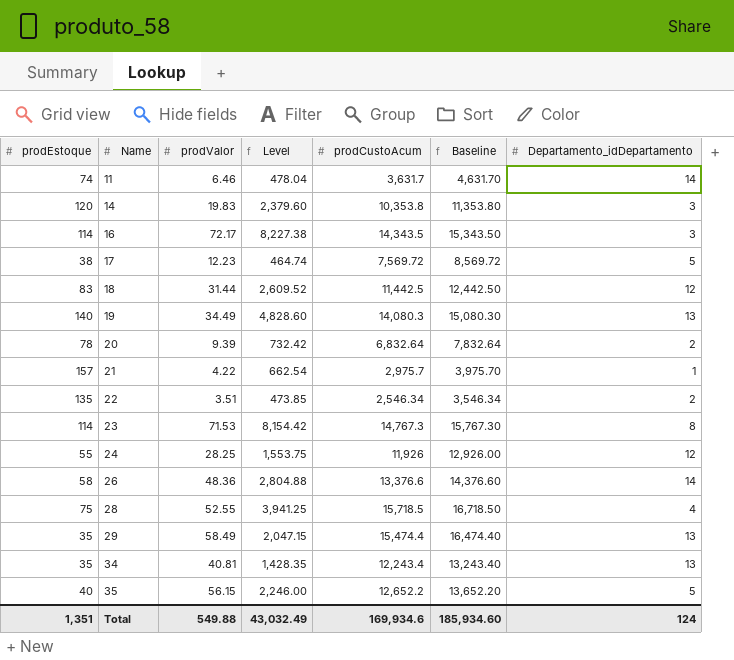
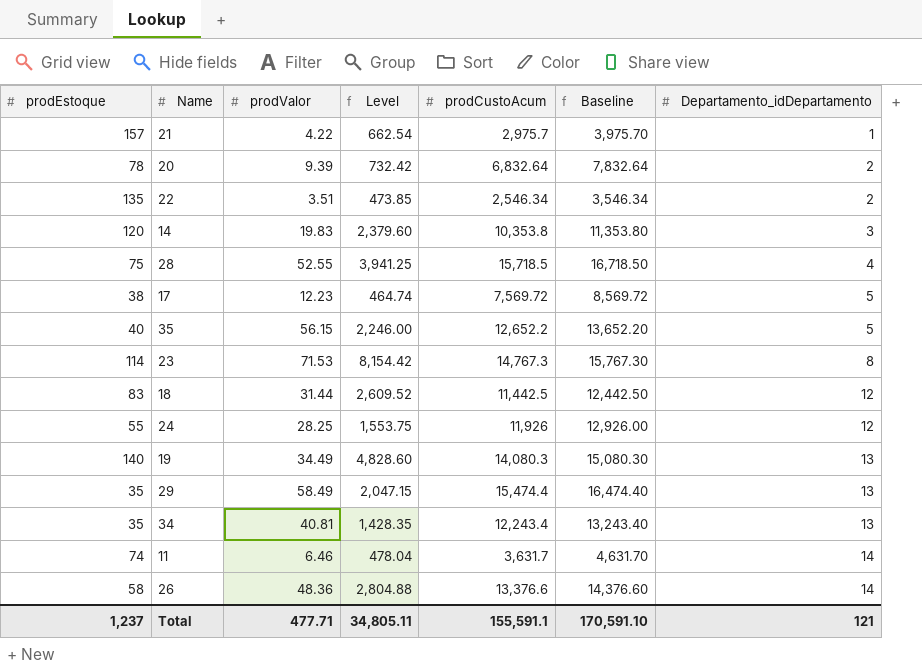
row order: Name ascending -> Departamento_idDepartamento ascending
row 16: 114 | 72.17 | 8,227.38 | 14,343.5 | 15,343.50 | 3 -> none
Total | prodEstoque: 1,351 -> 1,237
Total | prodValor: 549.88 -> 477.71
Total | Level: 43,032.49 -> 34,805.11
Total | prodCustoAcum: 169,934.6 -> 155,591.1
Total | Baseline: 185,934.60 -> 170,591.10
Total | Departamento_idDepartamento: 124 -> 121

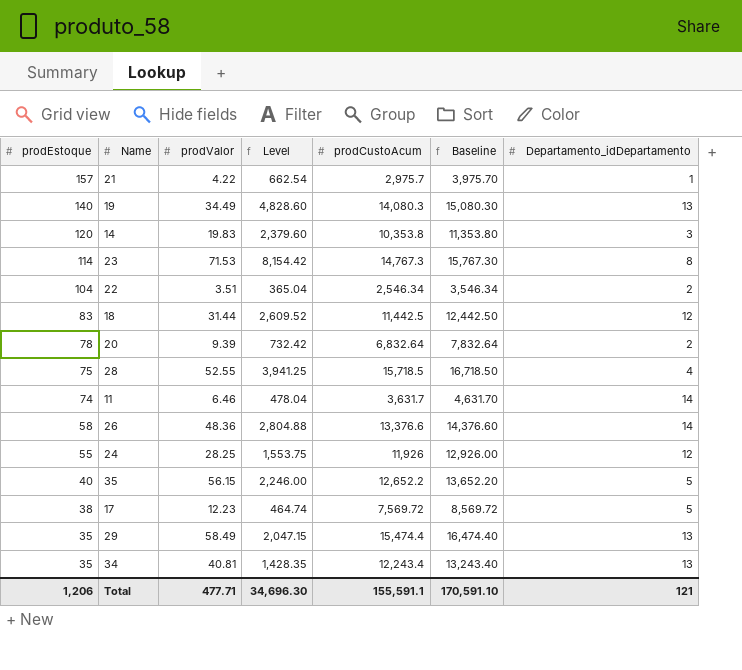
row order: Departamento_idDepartamento ascending -> prodEstoque descending
22 | prodEstoque: 135 -> 104
22 | Level: 473.85 -> 365.04
Total | prodEstoque: 1,237 -> 1,206
Total | Level: 34,805.11 -> 34,696.30

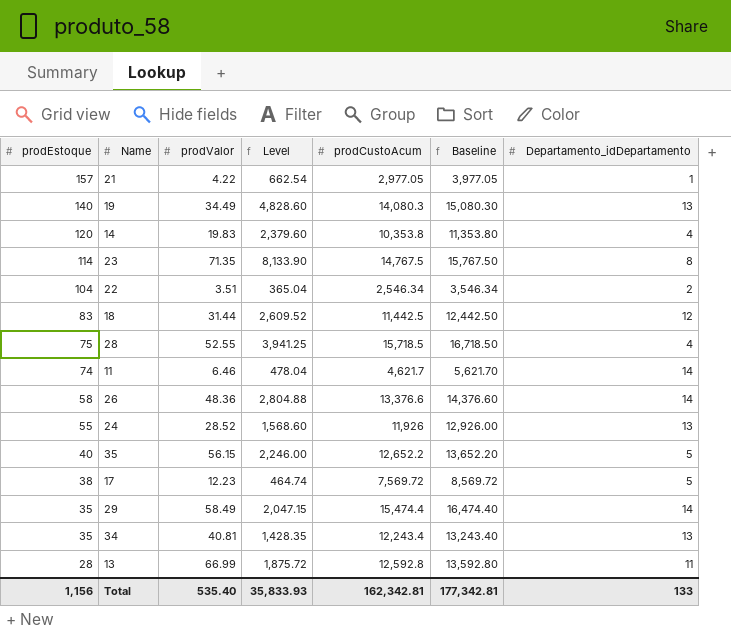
row 20: 78 | 9.39 | 732.42 | 6,832.64 | 7,832.64 | 2 -> none
21 | prodCustoAcum: 2,975.7 -> 2,977.05
21 | Baseline: 3,975.70 -> 3,977.05
14 | Departamento_idDepartamento: 3 -> 4
23 | prodValor: 71.53 -> 71.35
23 | Level: 8,154.42 -> 8,133.90
23 | prodCustoAcum: 14,767.3 -> 14,767.5
23 | Baseline: 15,767.30 -> 15,767.50
11 | prodCustoAcum: 3,631.7 -> 4,621.7
11 | Baseline: 4,631.70 -> 5,621.70
24 | prodValor: 28.25 -> 28.52
24 | Level: 1,553.75 -> 1,568.60
24 | Departamento_idDepartamento: 12 -> 13
29 | Departamento_idDepartamento: 13 -> 14
row 13: none -> 28 | 66.99 | 1,875.72 | 12,592.8 | 13,592.80 | 11
Total | prodEstoque: 1,206 -> 1,156
Total | prodValor: 477.71 -> 535.40
Total | Level: 34,696.30 -> 35,833.93
Total | prodCustoAcum: 155,591.1 -> 162,342.81
Total | Baseline: 170,591.10 -> 177,342.81
Total | Departamento_idDepartamento: 121 -> 133

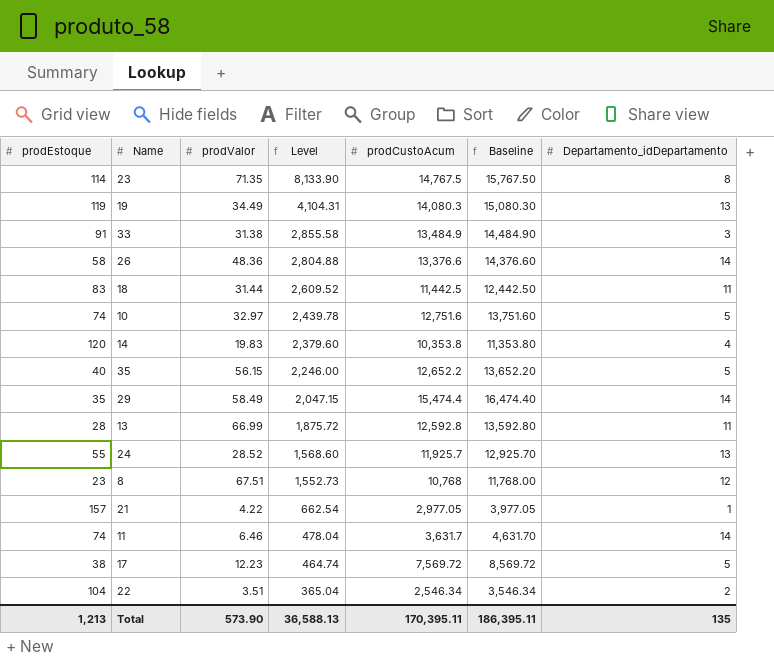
row order: prodEstoque descending -> Level descending
row 28: 75 | 52.55 | 3,941.25 | 15,718.5 | 16,718.50 | 4 -> none
row 34: 35 | 40.81 | 1,428.35 | 12,243.4 | 13,243.40 | 13 -> none
19 | prodEstoque: 140 -> 119
19 | Level: 4,828.60 -> 4,104.31
row 33: none -> 91 | 31.38 | 2,855.58 | 13,484.9 | 14,484.90 | 3
18 | Departamento_idDepartamento: 12 -> 11
row 10: none -> 74 | 32.97 | 2,439.78 | 12,751.6 | 13,751.60 | 5
24 | prodCustoAcum: 11,926 -> 11,925.7
24 | Baseline: 12,926.00 -> 12,925.70
row 8: none -> 23 | 67.51 | 1,552.73 | 10,768 | 11,768.00 | 12
11 | prodCustoAcum: 4,621.7 -> 3,631.7
11 | Baseline: 5,621.70 -> 4,631.70
Total | prodEstoque: 1,156 -> 1,213
Total | prodValor: 535.40 -> 573.90
Total | Level: 35,833.93 -> 36,588.13
Total | prodCustoAcum: 162,342.81 -> 170,395.11
Total | Baseline: 177,342.81 -> 186,395.11
Total | Departamento_idDepartamento: 133 -> 135

